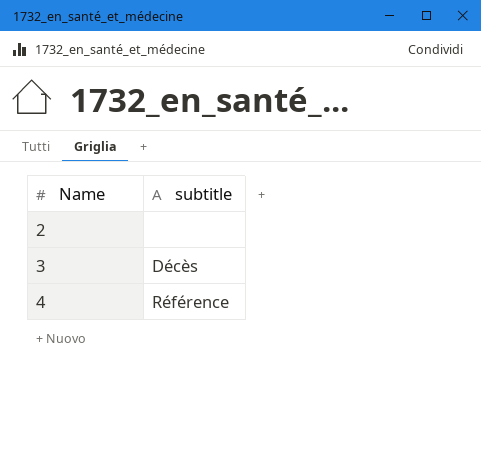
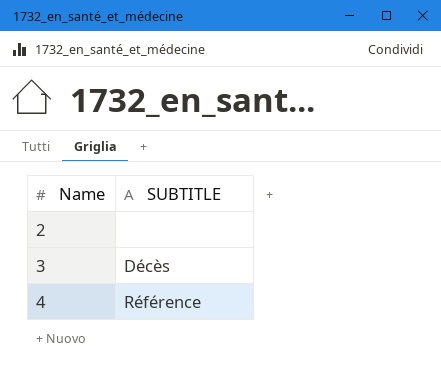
column name: subtitle -> SUBTITLE

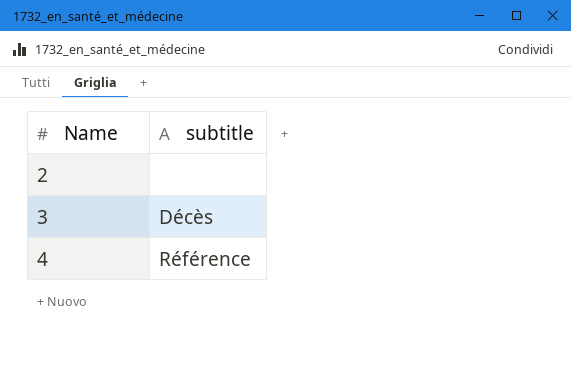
column name: SUBTITLE -> subtitle

